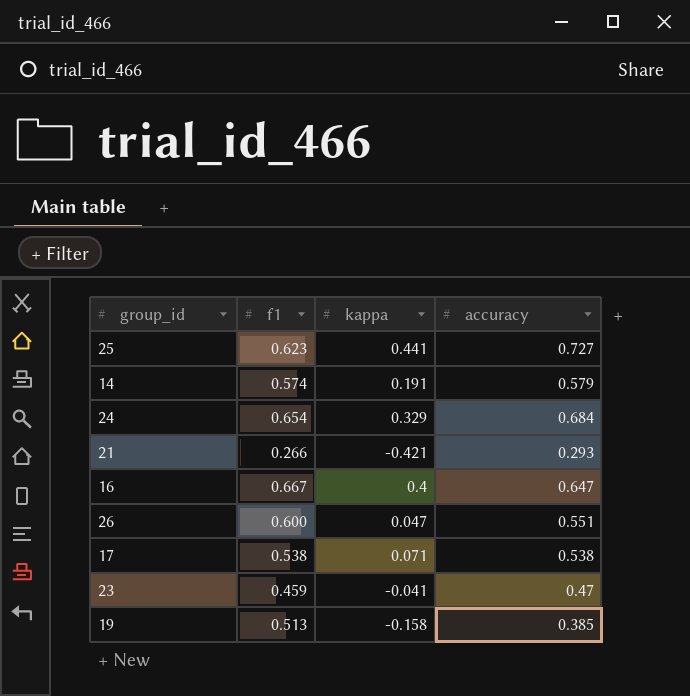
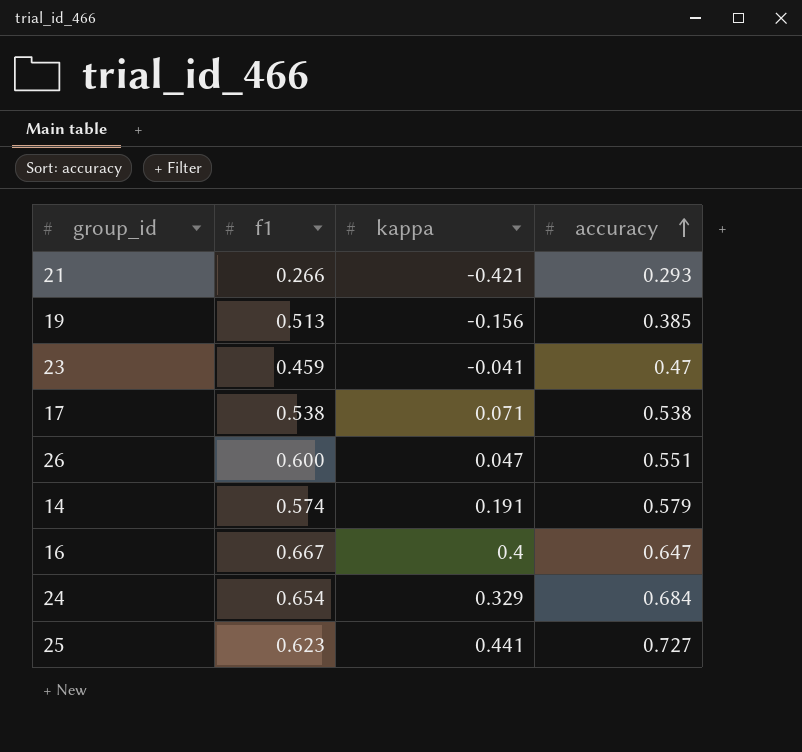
row order: none -> accuracy ascending
19 | kappa: -0.158 -> -0.156

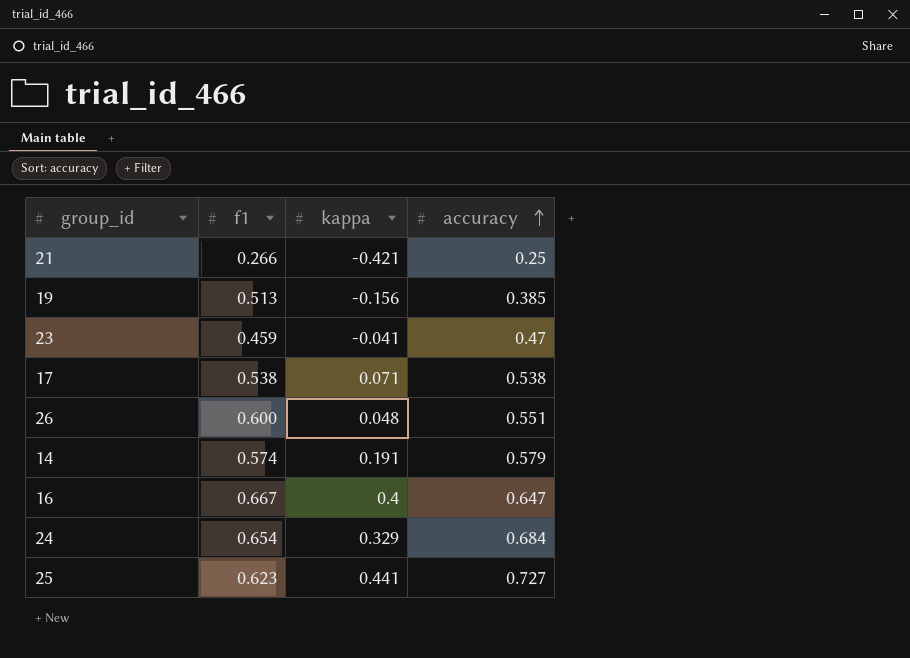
21 | accuracy: 0.293 -> 0.25
26 | kappa: 0.047 -> 0.048

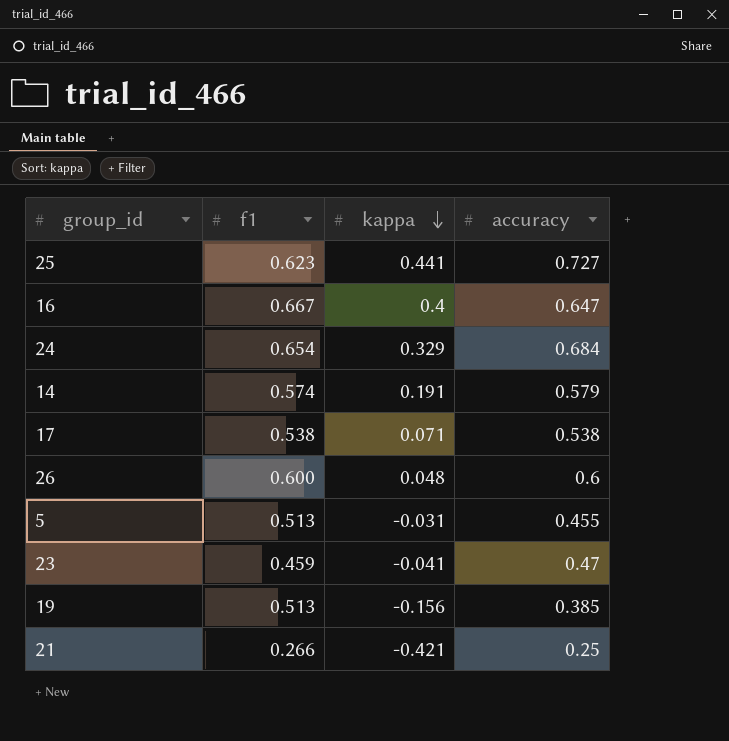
row order: accuracy ascending -> kappa descending
26 | accuracy: 0.551 -> 0.6
row 5: none -> 0.513 | -0.031 | 0.455

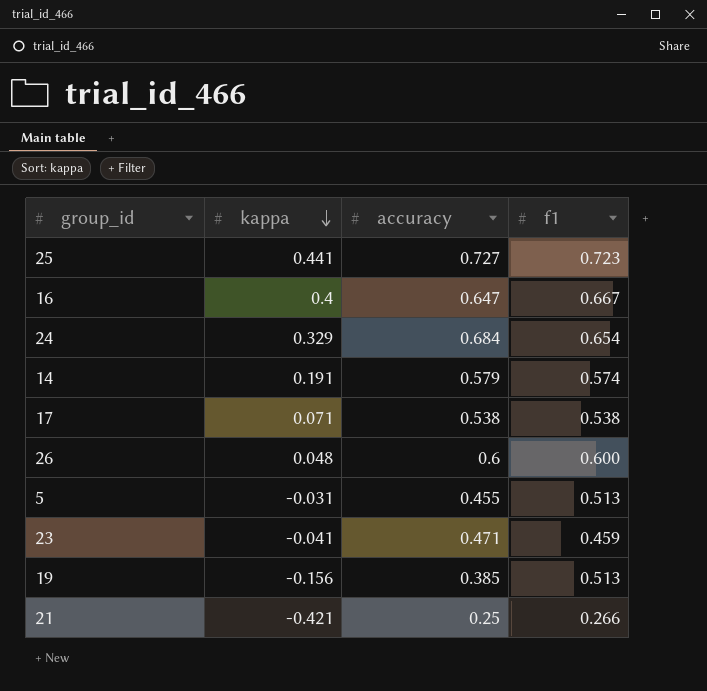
column f1 | position: 2 -> 4
25 | f1: 0.623 -> 0.723
23 | accuracy: 0.47 -> 0.471

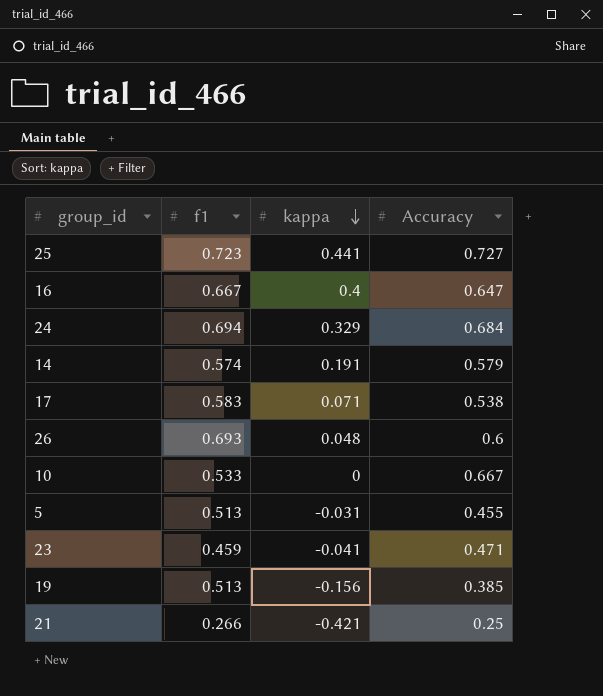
column f1 | position: 4 -> 2
column name: accuracy -> Accuracy
24 | f1: 0.654 -> 0.694
17 | f1: 0.538 -> 0.583
26 | f1: 0.600 -> 0.693
row 10: none -> 0.533 | 0 | 0.667

